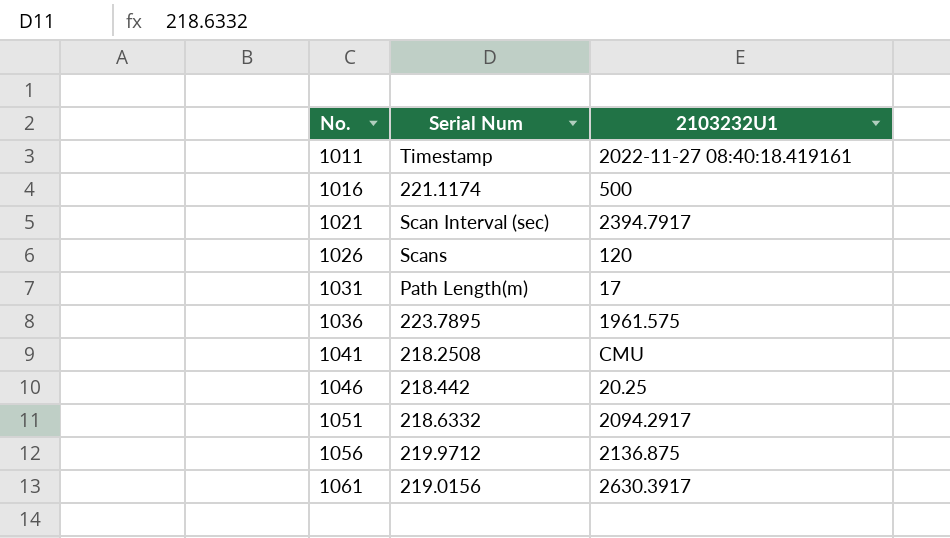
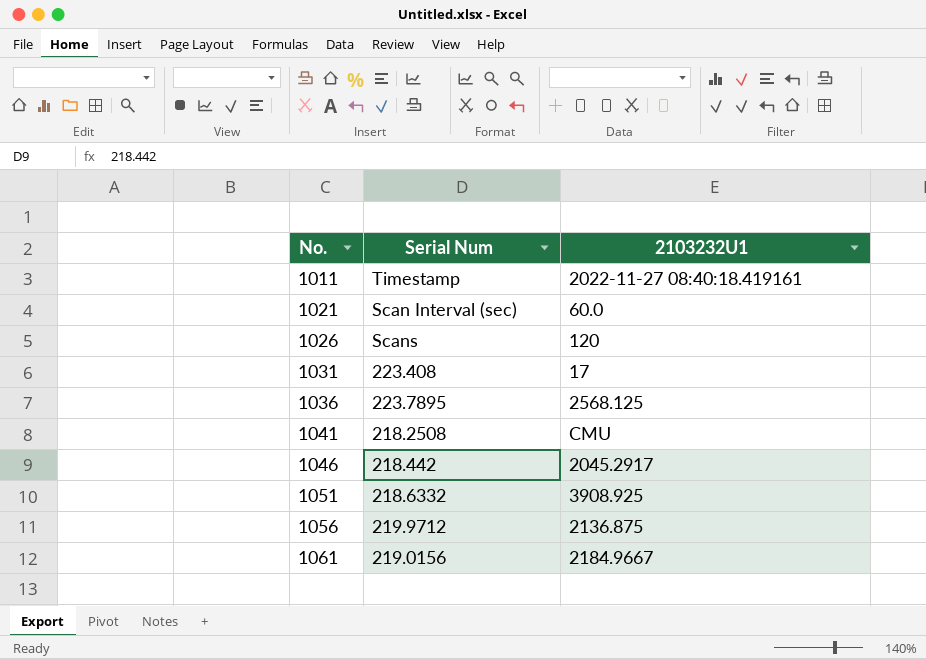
row 1016: 221.1174 | 500 -> none
1021 | 2103232U1: 2394.7917 -> 60.0
1031 | Serial Num: Path Length(m) -> 223.408
1036 | 2103232U1: 1961.575 -> 2568.125
1046 | 2103232U1: 20.25 -> 2045.2917
1051 | 2103232U1: 2094.2917 -> 3908.925
1061 | 2103232U1: 2630.3917 -> 2184.9667

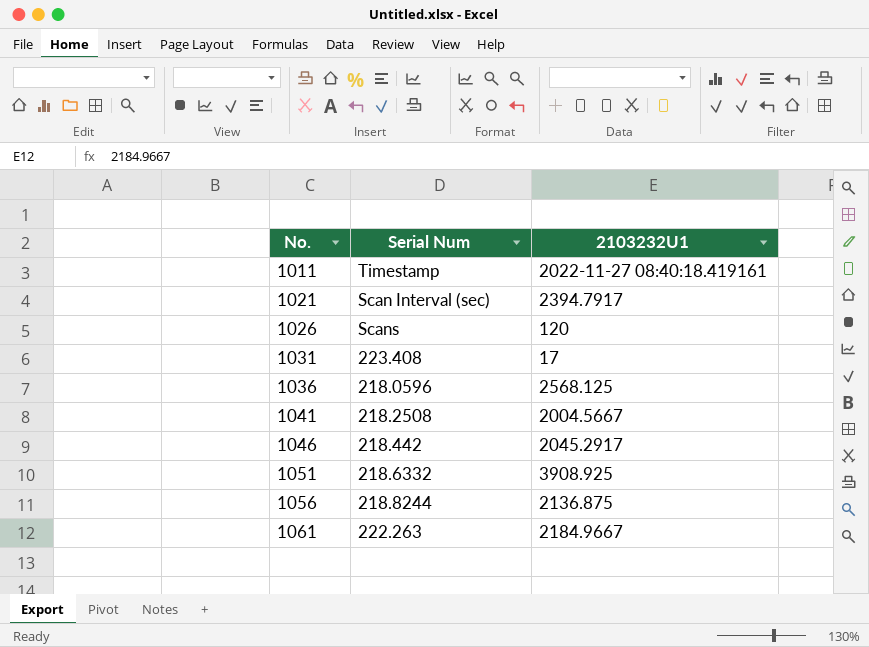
1021 | 2103232U1: 60.0 -> 2394.7917
1036 | Serial Num: 223.7895 -> 218.0596
1041 | 2103232U1: CMU -> 2004.5667
1056 | Serial Num: 219.9712 -> 218.8244
1061 | Serial Num: 219.0156 -> 222.263

